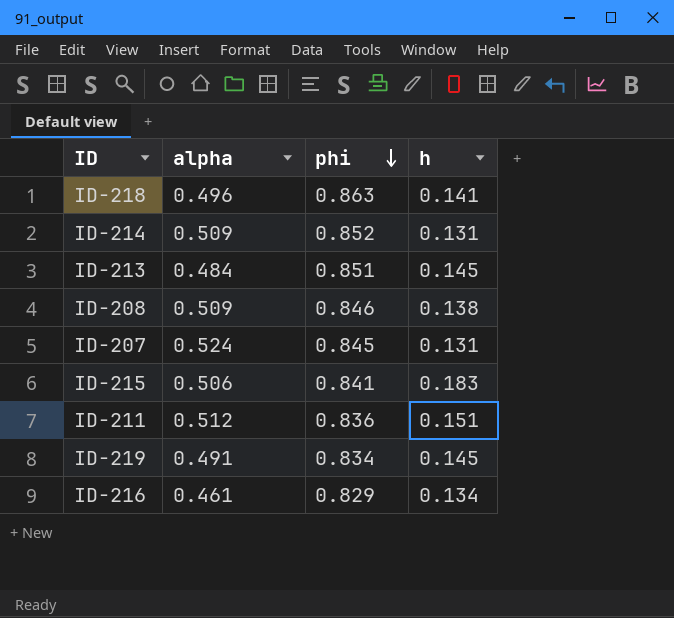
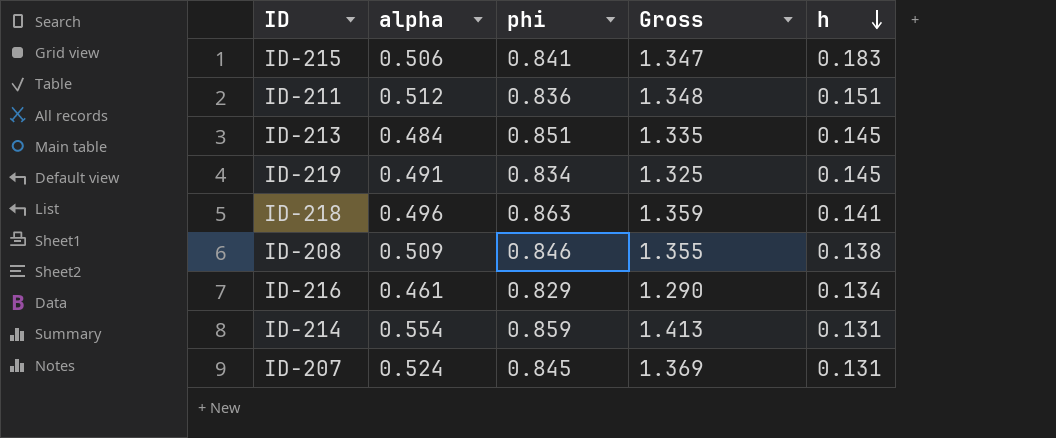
row order: phi descending -> h descending
column Gross | formula: none -> [alpha] + [phi]
ID-214 | alpha: 0.509 -> 0.554
ID-214 | phi: 0.852 -> 0.859

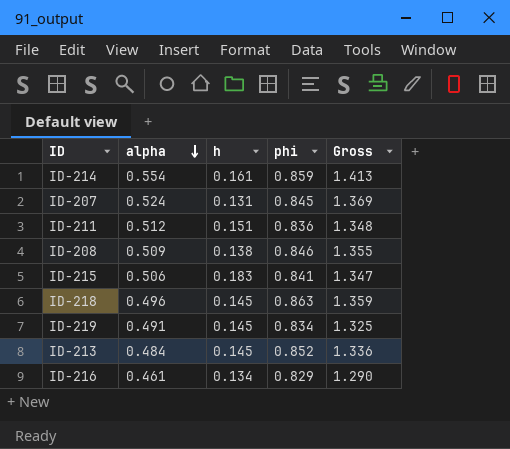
row order: h descending -> alpha descending
column h | position: 5 -> 3
ID-214 | h: 0.131 -> 0.161
ID-218 | h: 0.141 -> 0.145
ID-213 | phi: 0.851 -> 0.852
ID-213 | Gross: 1.335 -> 1.336

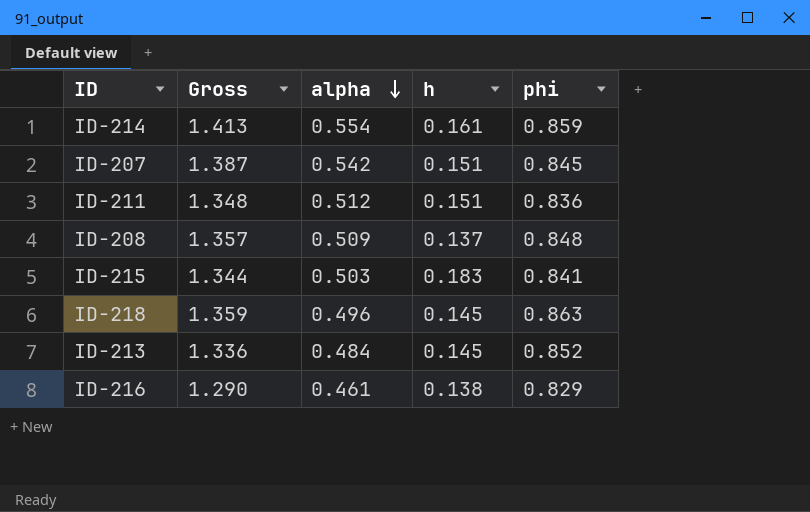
column Gross | position: 5 -> 2
row ID-219: 0.491 | 0.145 | 0.834 | 1.325 -> none
ID-207 | Gross: 1.369 -> 1.387
ID-207 | alpha: 0.524 -> 0.542
ID-207 | h: 0.131 -> 0.151
ID-208 | Gross: 1.355 -> 1.357
ID-208 | h: 0.138 -> 0.137
ID-208 | phi: 0.846 -> 0.848
ID-215 | Gross: 1.347 -> 1.344
ID-215 | alpha: 0.506 -> 0.503
ID-216 | h: 0.134 -> 0.138

